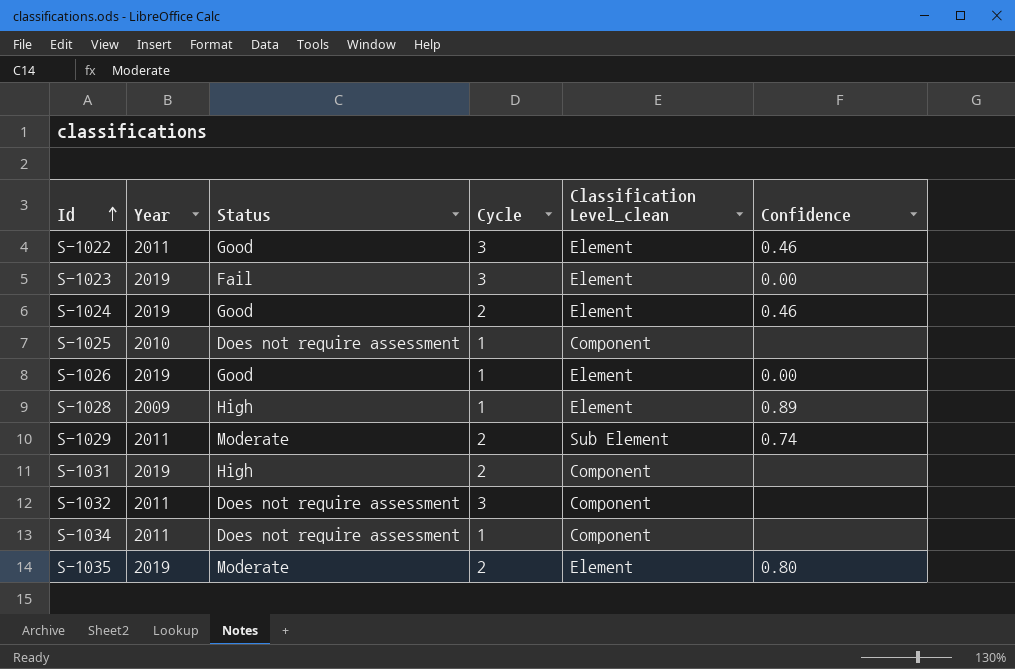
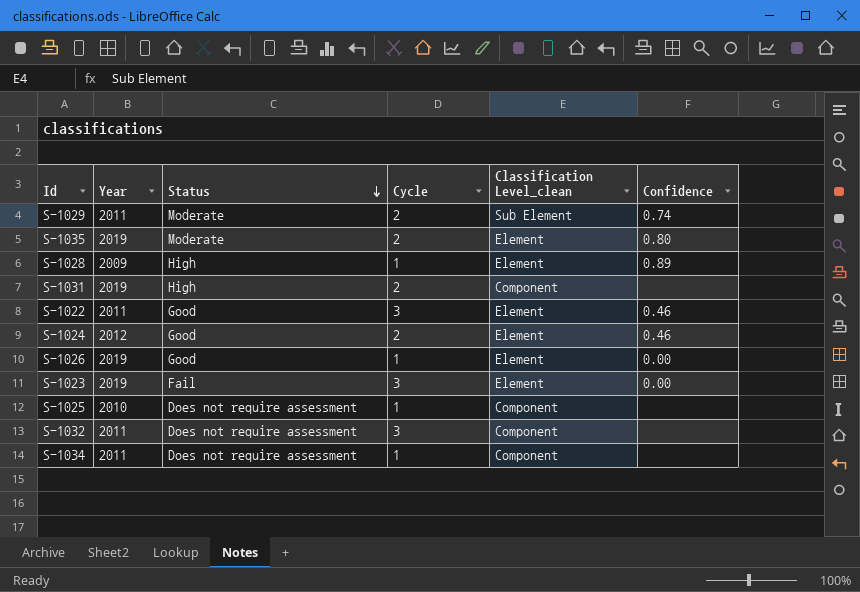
row order: Id ascending -> Status descending
S-1024 | Year: 2019 -> 2012

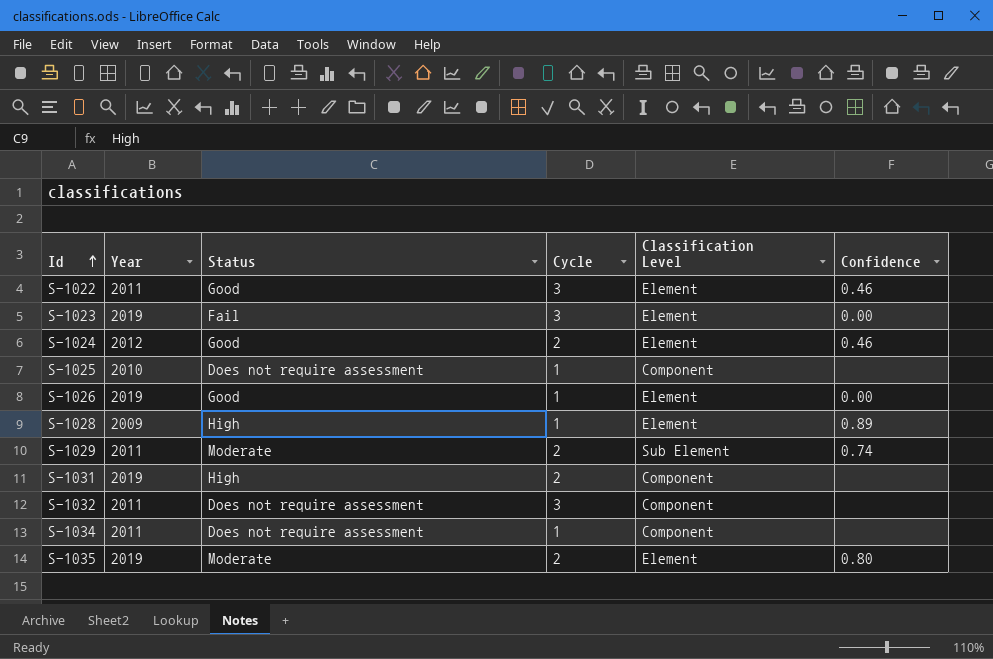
row order: Status descending -> Id ascending
column name: Classification Level_clean -> Classification Level

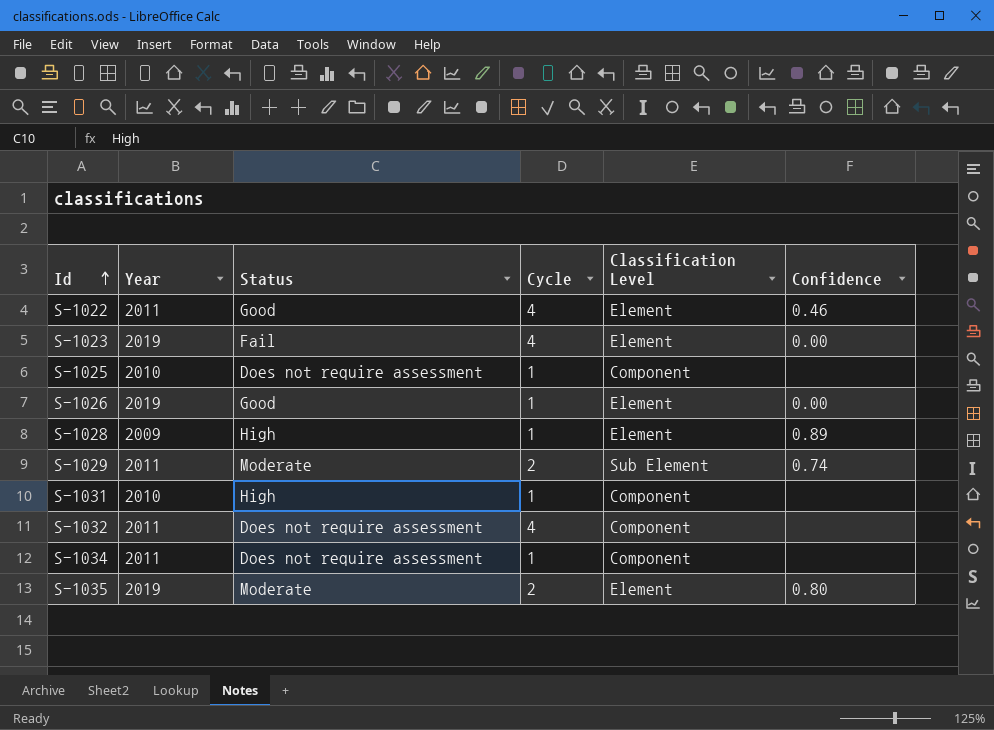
row S-1024: 2012 | Good | 2 | Element | 0.46 -> none
S-1022 | Cycle: 3 -> 4
S-1023 | Cycle: 3 -> 4
S-1031 | Year: 2019 -> 2010
S-1031 | Cycle: 2 -> 1
S-1032 | Cycle: 3 -> 4

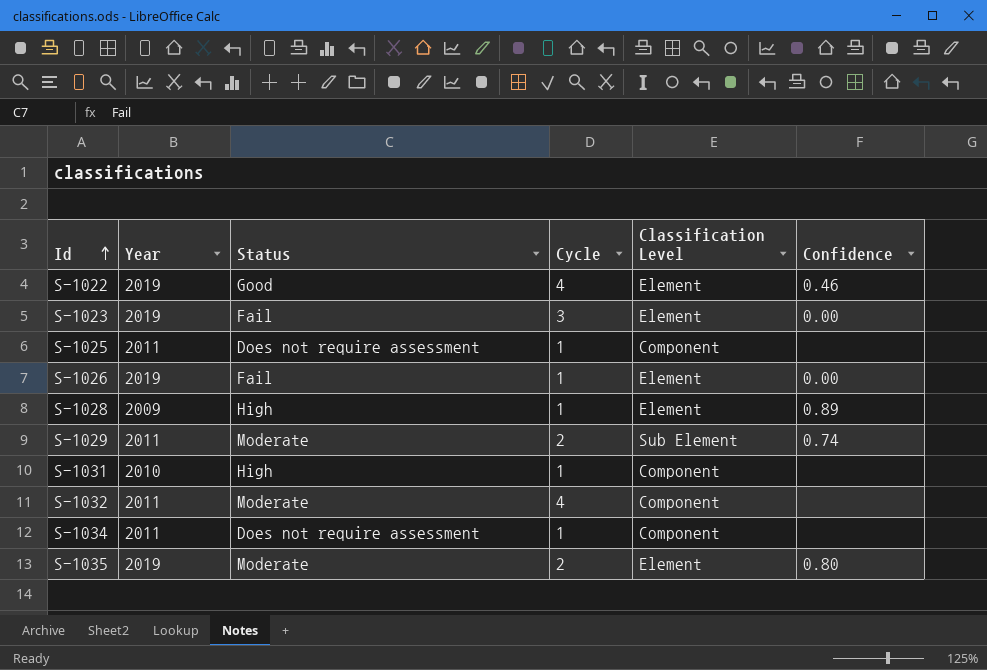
S-1022 | Year: 2011 -> 2019
S-1023 | Cycle: 4 -> 3
S-1025 | Year: 2010 -> 2011
S-1026 | Status: Good -> Fail
S-1032 | Status: Does not require assessment -> Moderate

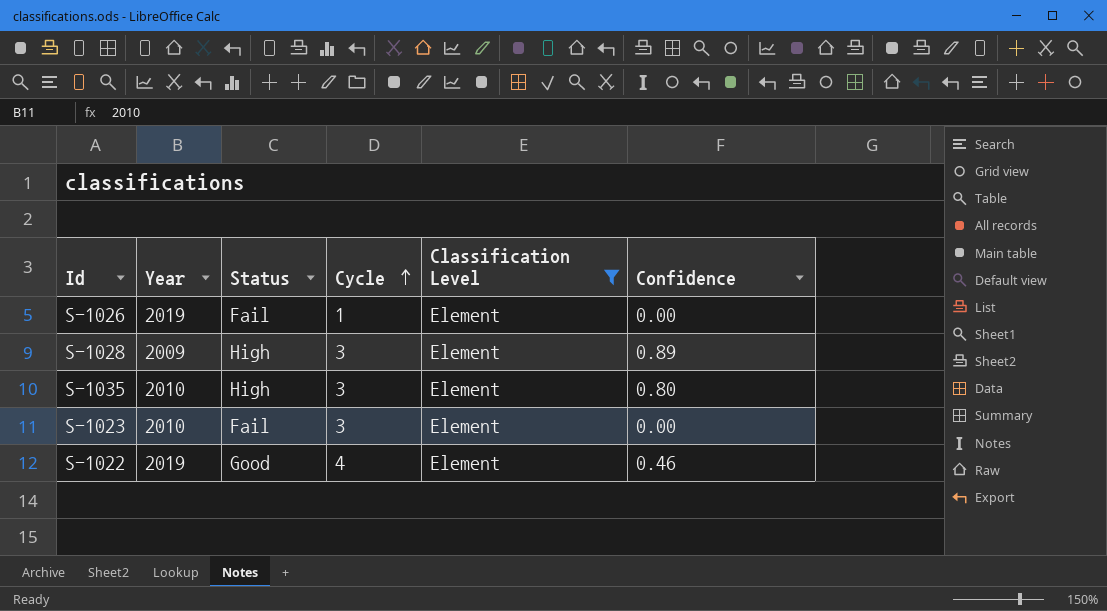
filter: none -> Classification Level = Element
row order: Id ascending -> Cycle ascending
S-1028 | Cycle: 1 -> 3
S-1035 | Year: 2019 -> 2010
S-1035 | Status: Moderate -> High
S-1035 | Cycle: 2 -> 3
S-1023 | Year: 2019 -> 2010

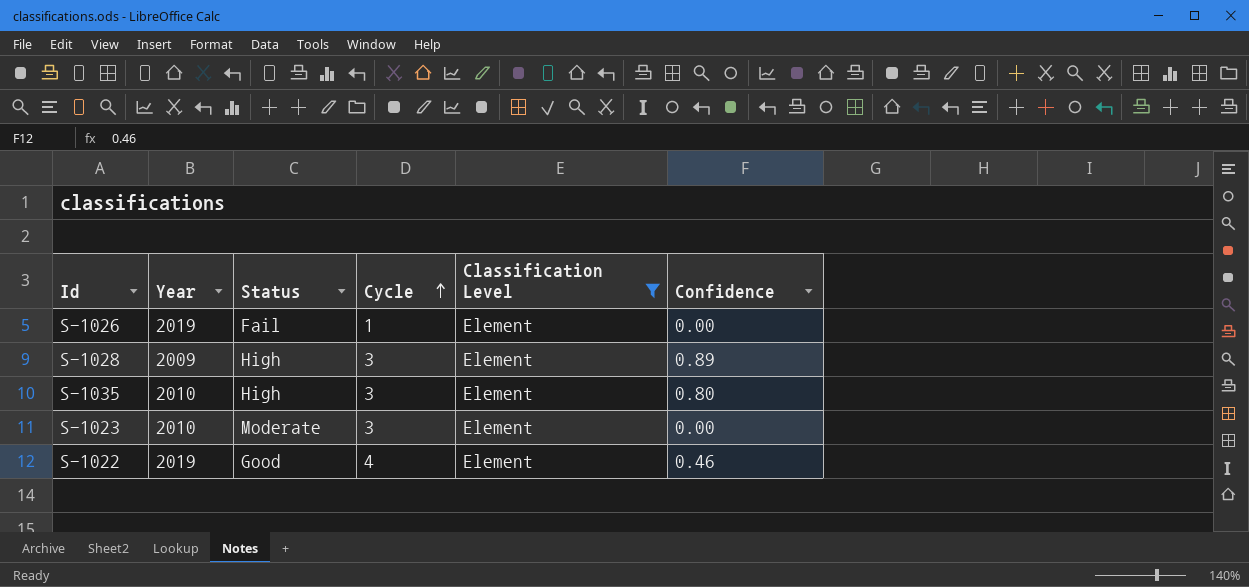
S-1023 | Status: Fail -> Moderate

